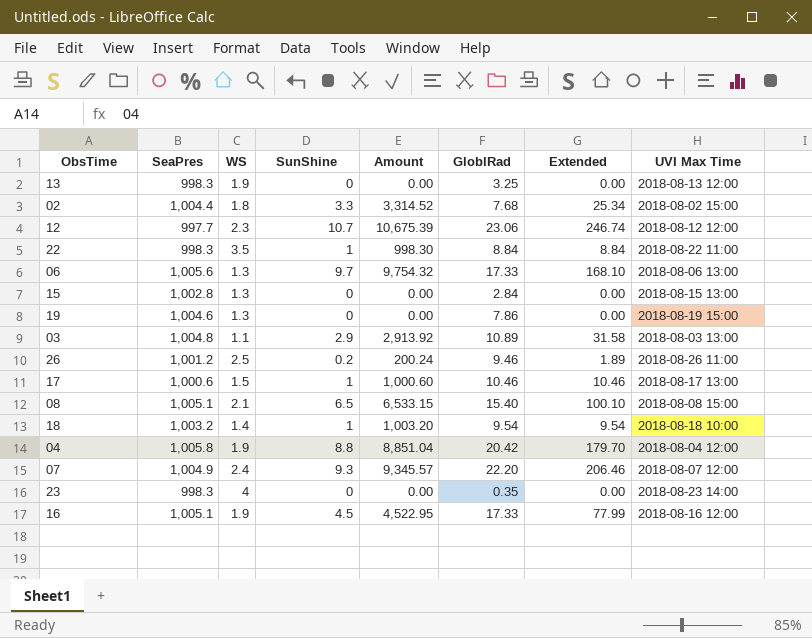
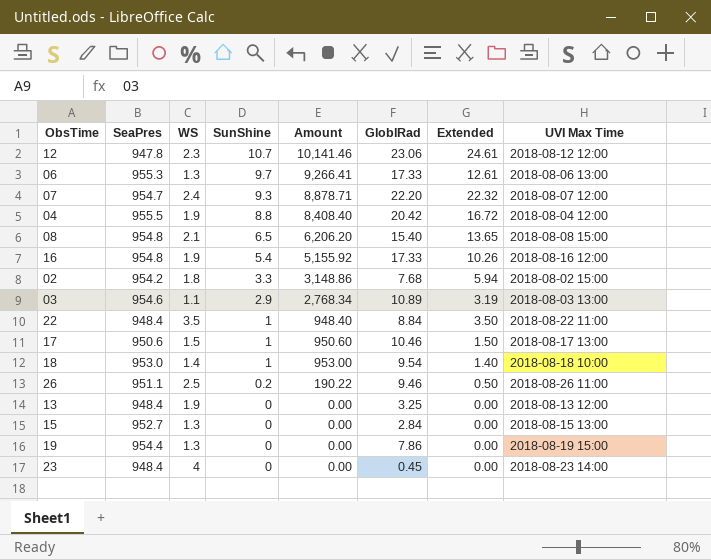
row order: none -> SunShine descending
column Extended | formula: [SunShine] * [GloblRad] -> [WS] * [SunShine]
12 | SeaPres: 997.7 -> 947.8
12 | Amount: 10,675.39 -> 10,141.46
06 | SeaPres: 1,005.6 -> 955.3
06 | Amount: 9,754.32 -> 9,266.41
07 | SeaPres: 1,004.9 -> 954.7
07 | Amount: 9,345.57 -> 8,878.71
04 | SeaPres: 1,005.8 -> 955.5
04 | Amount: 8,851.04 -> 8,408.40
08 | SeaPres: 1,005.1 -> 954.8
08 | Amount: 6,533.15 -> 6,206.20
16 | SeaPres: 1,005.1 -> 954.8
16 | SunShine: 4.5 -> 5.4
16 | Amount: 4,522.95 -> 5,155.92
02 | SeaPres: 1,004.4 -> 954.2
02 | Amount: 3,314.52 -> 3,148.86
03 | SeaPres: 1,004.8 -> 954.6
03 | Amount: 2,913.92 -> 2,768.34
22 | SeaPres: 998.3 -> 948.4
22 | Amount: 998.30 -> 948.40
17 | SeaPres: 1,000.6 -> 950.6
17 | Amount: 1,000.60 -> 950.60
18 | SeaPres: 1,003.2 -> 953.0
18 | Amount: 1,003.20 -> 953.00
26 | SeaPres: 1,001.2 -> 951.1
26 | Amount: 200.24 -> 190.22
13 | SeaPres: 998.3 -> 948.4
15 | SeaPres: 1,002.8 -> 952.7
19 | SeaPres: 1,004.6 -> 954.4
23 | SeaPres: 998.3 -> 948.4
23 | GloblRad: 0.35 -> 0.45

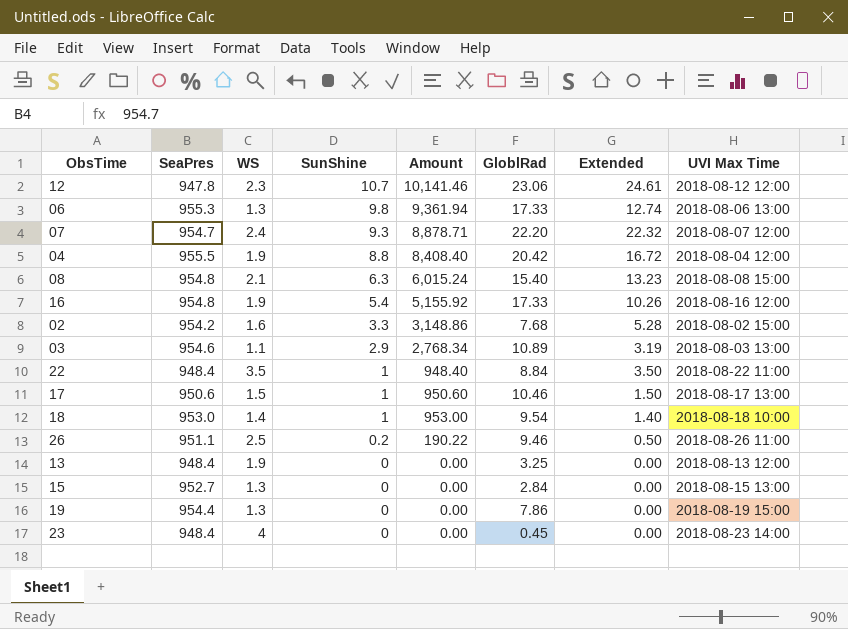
06 | SunShine: 9.7 -> 9.8
06 | Amount: 9,266.41 -> 9,361.94
06 | Extended: 12.61 -> 12.74
08 | SunShine: 6.5 -> 6.3
08 | Amount: 6,206.20 -> 6,015.24
08 | Extended: 13.65 -> 13.23
02 | WS: 1.8 -> 1.6
02 | Extended: 5.94 -> 5.28

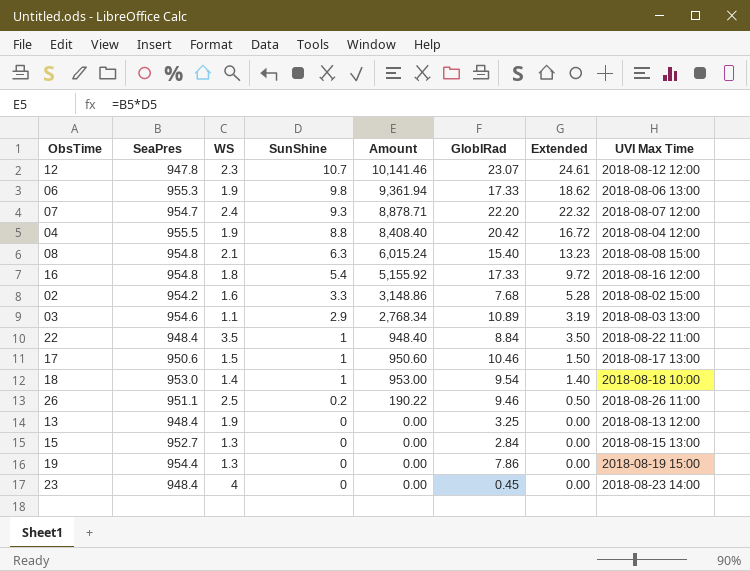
12 | GloblRad: 23.06 -> 23.07
06 | WS: 1.3 -> 1.9
06 | Extended: 12.74 -> 18.62
16 | WS: 1.9 -> 1.8
16 | Extended: 10.26 -> 9.72

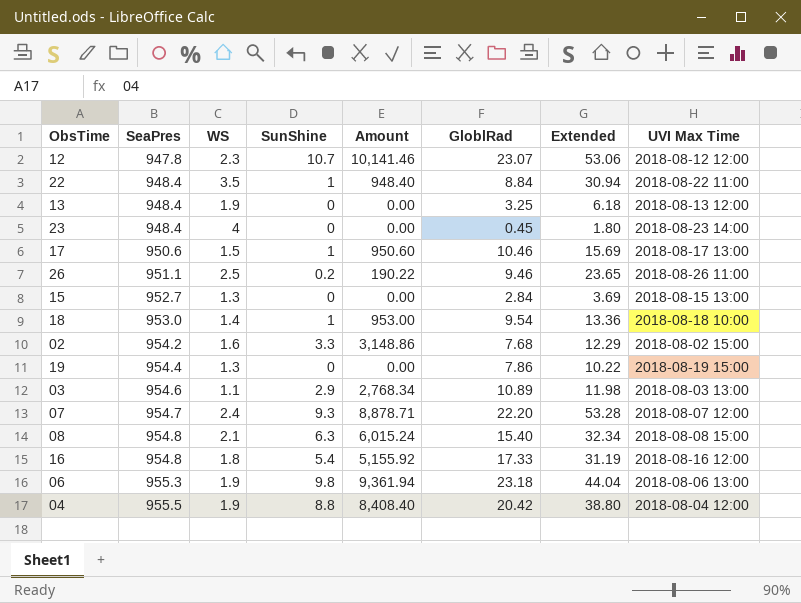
row order: SunShine descending -> SeaPres ascending
column Extended | formula: [WS] * [SunShine] -> [WS] * [GloblRad]
06 | GloblRad: 17.33 -> 23.18

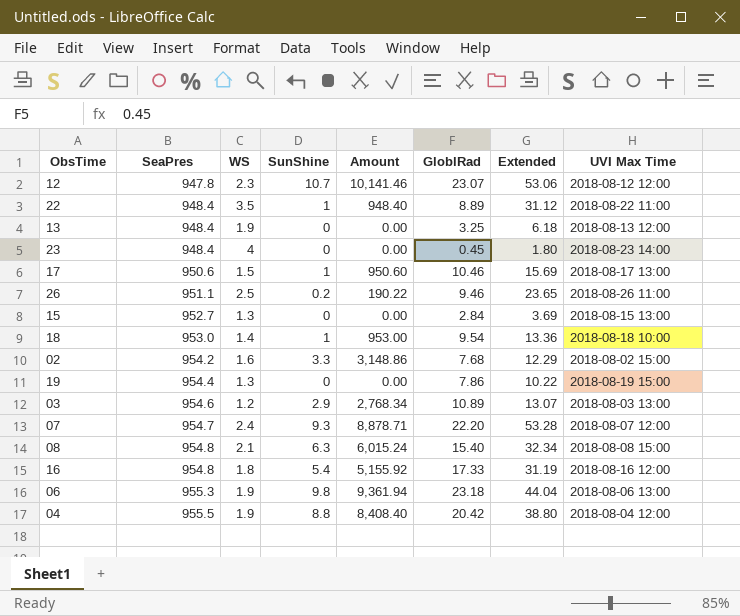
22 | GloblRad: 8.84 -> 8.89
22 | Extended: 30.94 -> 31.12
03 | WS: 1.1 -> 1.2
03 | Extended: 11.98 -> 13.07

